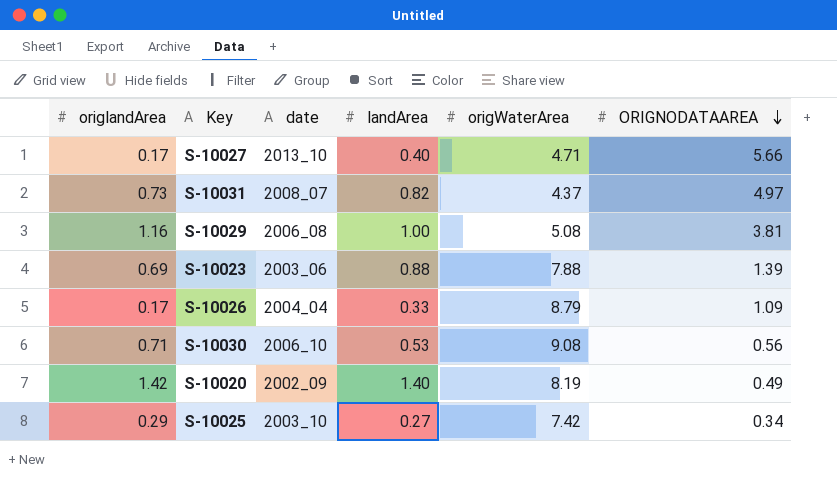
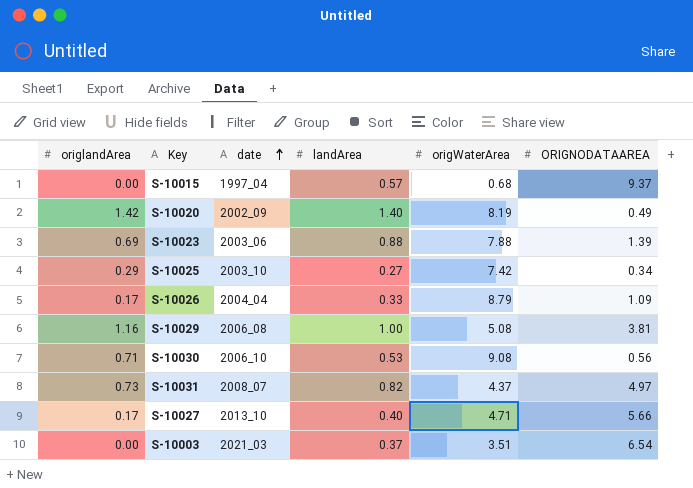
row order: ORIGNODATAAREA descending -> date ascending
row S-10015: none -> 0.00 | 1997_04 | 0.57 | 0.68 | 9.37
row S-10003: none -> 0.00 | 2021_03 | 0.37 | 3.51 | 6.54

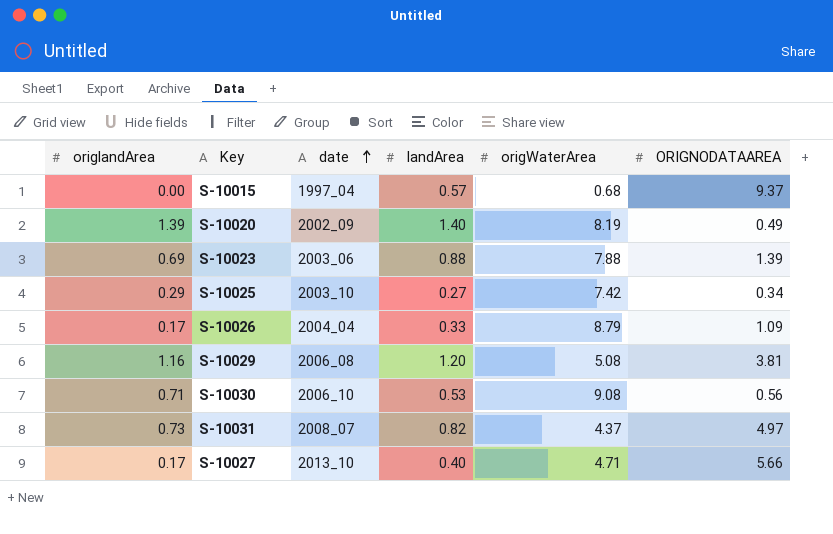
row S-10003: 0.00 | 2021_03 | 0.37 | 3.51 | 6.54 -> none
S-10020 | origlandArea: 1.42 -> 1.39
S-10029 | landArea: 1.00 -> 1.20

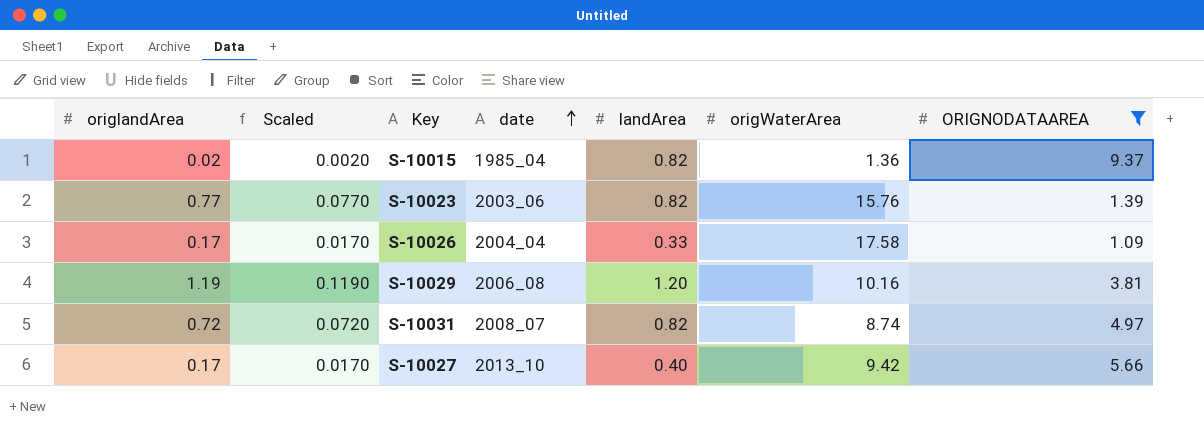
filter: none -> ORIGNODATAAREA >= 1.09
column Scaled | formula: none -> [origlandArea] * 0.1
S-10015 | origlandArea: 0.00 -> 0.02
S-10015 | date: 1997_04 -> 1985_04
S-10015 | landArea: 0.57 -> 0.82
S-10015 | origWaterArea: 0.68 -> 1.36
S-10023 | origlandArea: 0.69 -> 0.77
S-10023 | landArea: 0.88 -> 0.82
S-10023 | origWaterArea: 7.88 -> 15.76
S-10026 | origWaterArea: 8.79 -> 17.58
S-10029 | origlandArea: 1.16 -> 1.19
S-10029 | origWaterArea: 5.08 -> 10.16
S-10031 | origlandArea: 0.73 -> 0.72
S-10031 | origWaterArea: 4.37 -> 8.74
S-10027 | origWaterArea: 4.71 -> 9.42

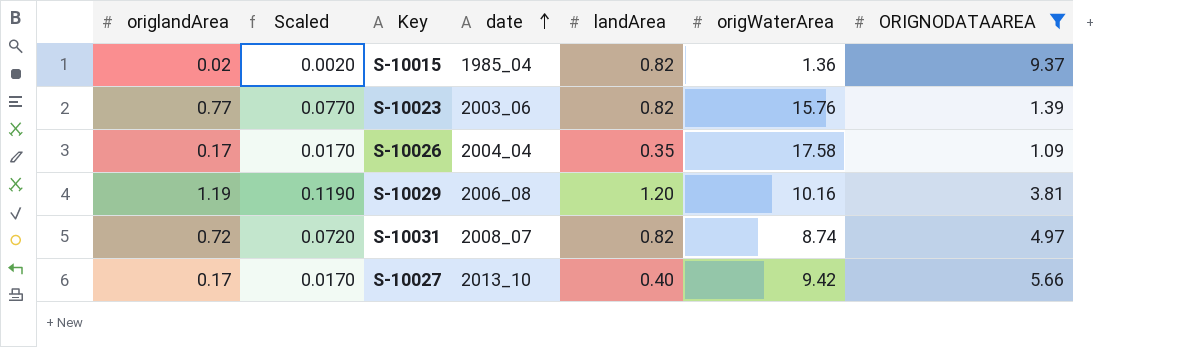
S-10026 | landArea: 0.33 -> 0.35

